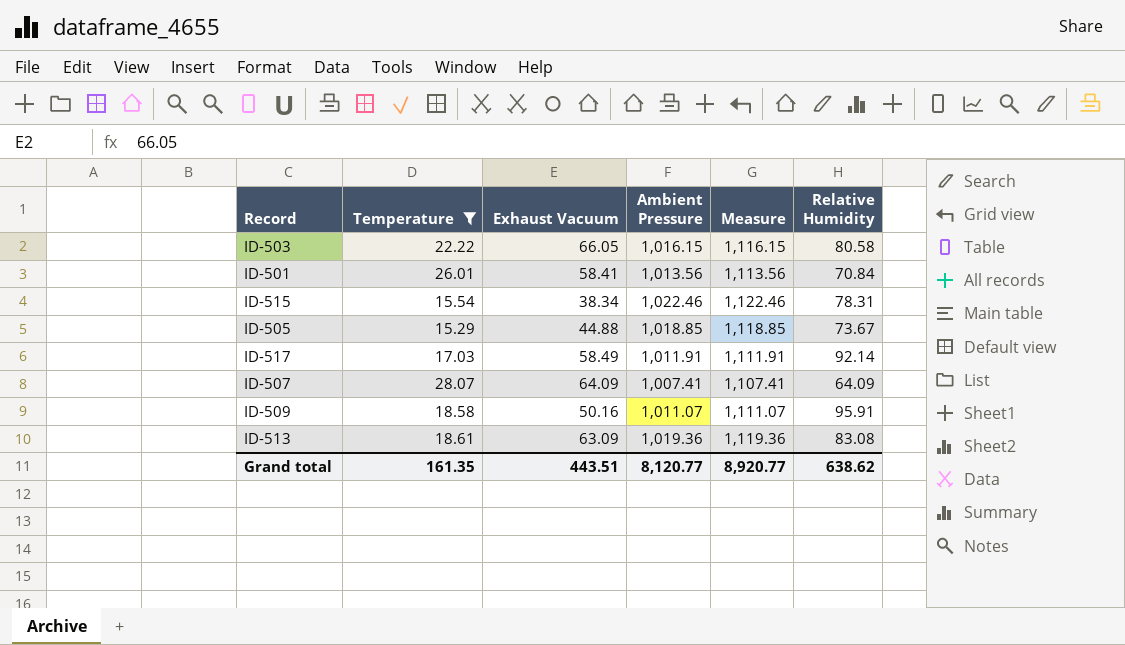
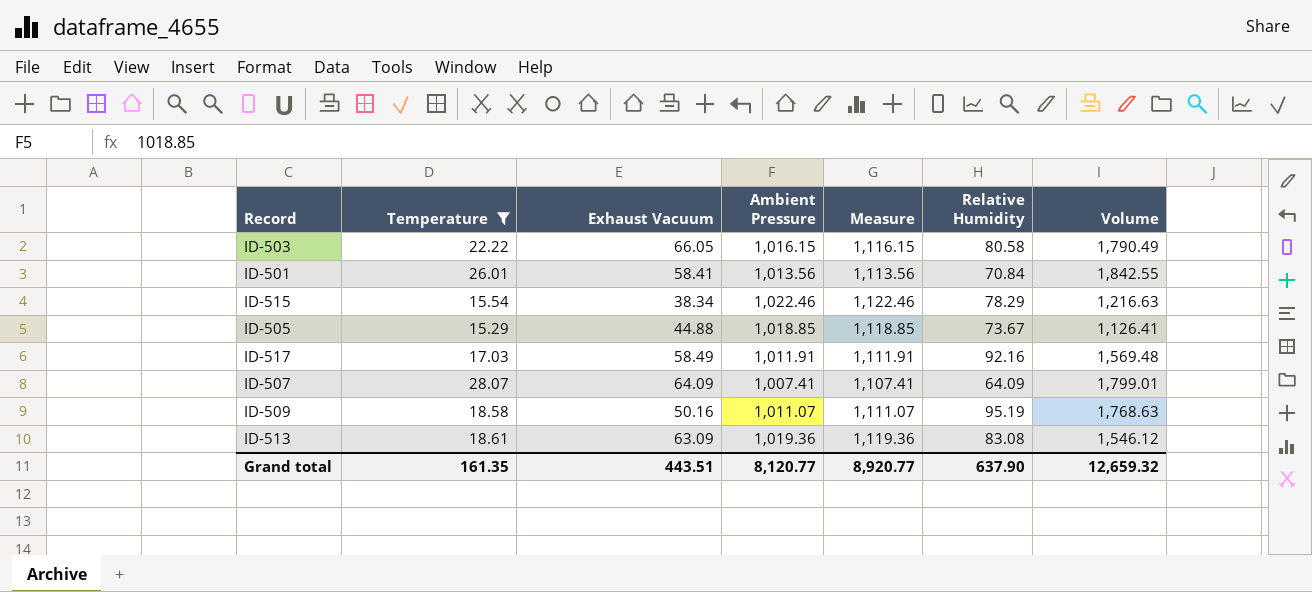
column Volume | formula: none -> [Temperature] * [Relative Humidity]
ID-515 | Relative Humidity: 78.31 -> 78.29
ID-517 | Relative Humidity: 92.14 -> 92.16
ID-509 | Relative Humidity: 95.91 -> 95.19
Grand total | Relative Humidity: 638.62 -> 637.90

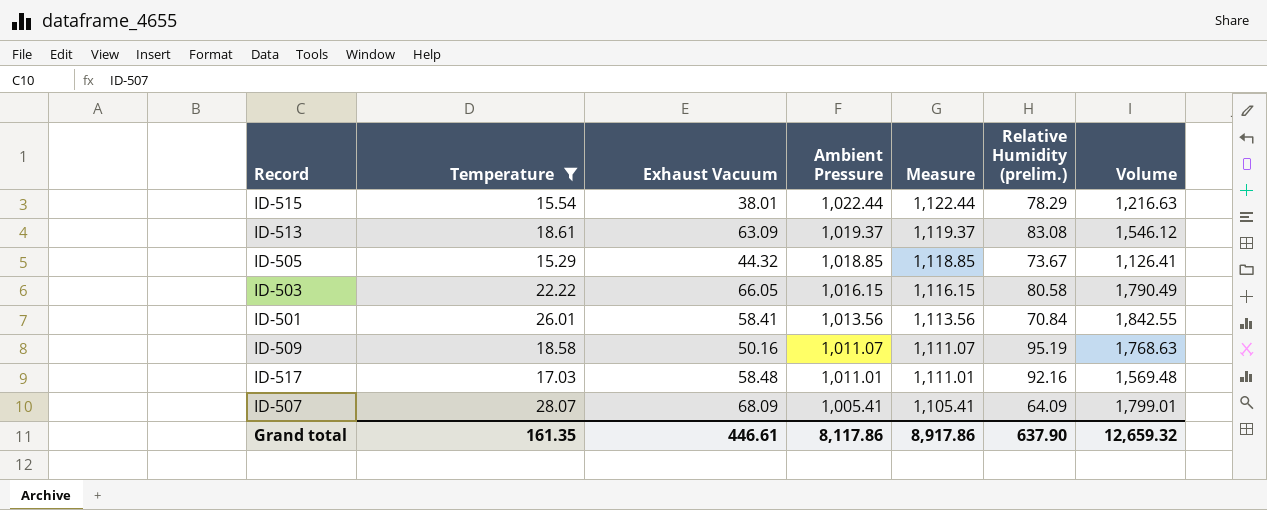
row order: none -> Ambient Pressure descending
column name: Relative Humidity -> Relative Humidity (prelim.)
ID-515 | Exhaust Vacuum: 38.34 -> 38.01
ID-515 | Ambient Pressure: 1,022.46 -> 1,022.44
ID-515 | Measure: 1,122.46 -> 1,122.44
ID-513 | Ambient Pressure: 1,019.36 -> 1,019.37
ID-513 | Measure: 1,119.36 -> 1,119.37
ID-505 | Exhaust Vacuum: 44.88 -> 44.32
ID-517 | Exhaust Vacuum: 58.49 -> 58.48
ID-517 | Ambient Pressure: 1,011.91 -> 1,011.01
ID-517 | Measure: 1,111.91 -> 1,111.01
ID-507 | Exhaust Vacuum: 64.09 -> 68.09
ID-507 | Ambient Pressure: 1,007.41 -> 1,005.41
ID-507 | Measure: 1,107.41 -> 1,105.41
Grand total | Exhaust Vacuum: 443.51 -> 446.61
Grand total | Ambient Pressure: 8,120.77 -> 8,117.86
Grand total | Measure: 8,920.77 -> 8,917.86

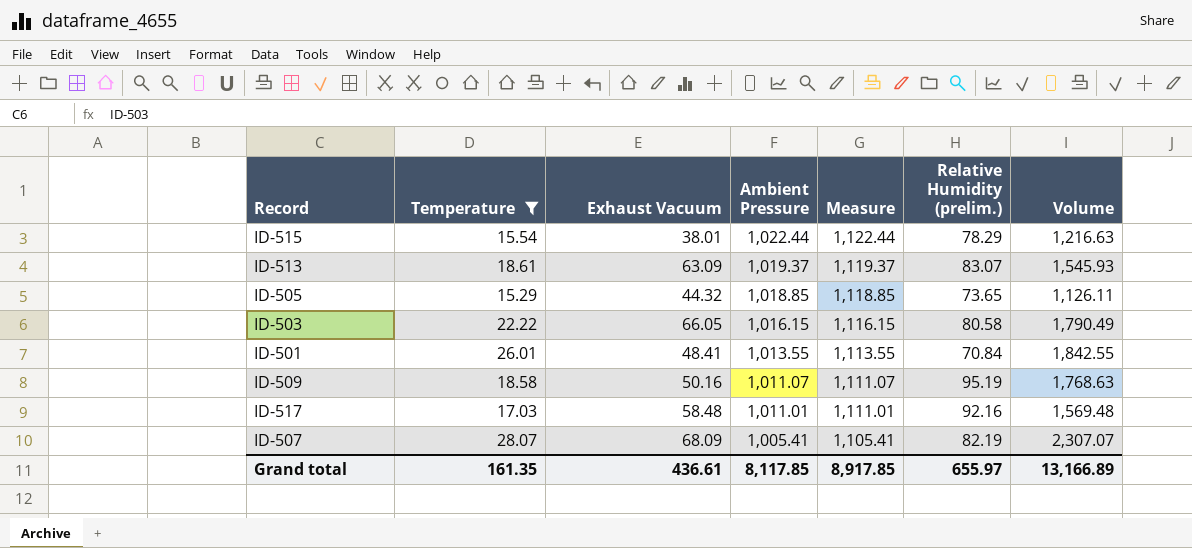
ID-513 | Relative Humidity (prelim.): 83.08 -> 83.07
ID-513 | Volume: 1,546.12 -> 1,545.93
ID-505 | Relative Humidity (prelim.): 73.67 -> 73.65
ID-505 | Volume: 1,126.41 -> 1,126.11
ID-501 | Exhaust Vacuum: 58.41 -> 48.41
ID-501 | Ambient Pressure: 1,013.56 -> 1,013.55
ID-501 | Measure: 1,113.56 -> 1,113.55
ID-507 | Relative Humidity (prelim.): 64.09 -> 82.19
ID-507 | Volume: 1,799.01 -> 2,307.07
Grand total | Exhaust Vacuum: 446.61 -> 436.61
Grand total | Ambient Pressure: 8,117.86 -> 8,117.85
Grand total | Measure: 8,917.86 -> 8,917.85
Grand total | Relative Humidity (prelim.): 637.90 -> 655.97
Grand total | Volume: 12,659.32 -> 13,166.89

